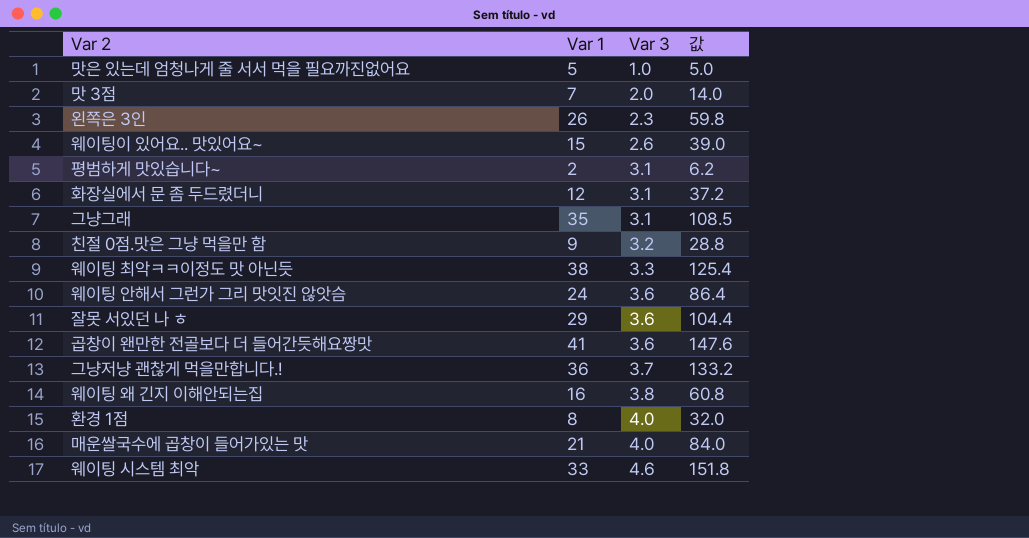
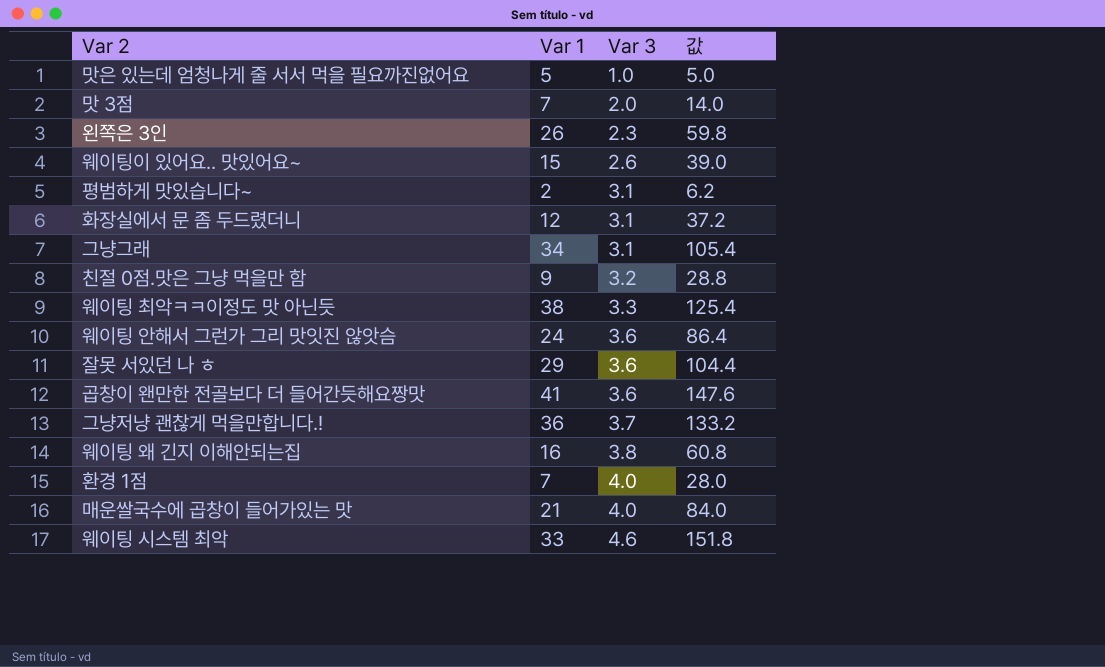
그냥그래 | Var 1: 35 -> 34
그냥그래 | 값: 108.5 -> 105.4
환경 1점 | Var 1: 8 -> 7
환경 1점 | 값: 32.0 -> 28.0

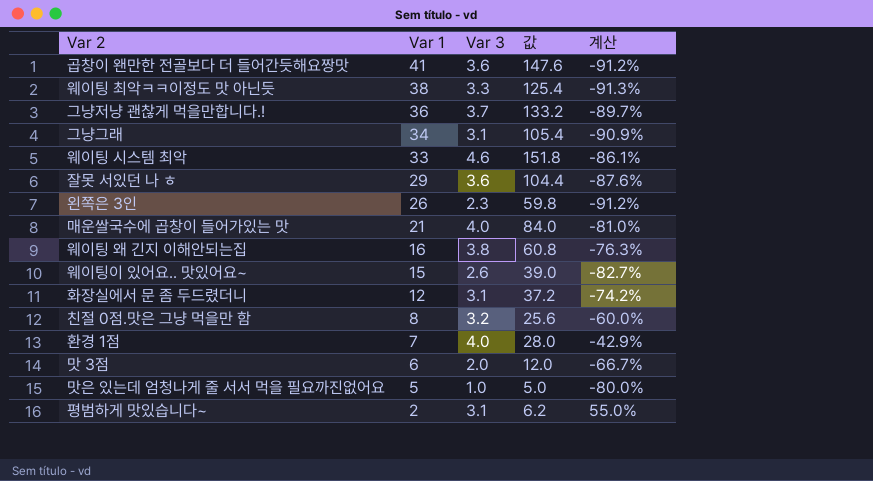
row order: Var 3 ascending -> Var 1 descending
column 계산 | formula: none -> ([Var 3] - [Var 1]) / [Var 1]
row 웨이팅 안해서 그런가 그리 맛잇진 않앗슴: 24 | 3.6 | 86.4 -> none
친절 0점.맛은 그냥 먹을만 함 | Var 1: 9 -> 8
친절 0점.맛은 그냥 먹을만 함 | 값: 28.8 -> 25.6
맛 3점 | Var 1: 7 -> 6
맛 3점 | 값: 14.0 -> 12.0

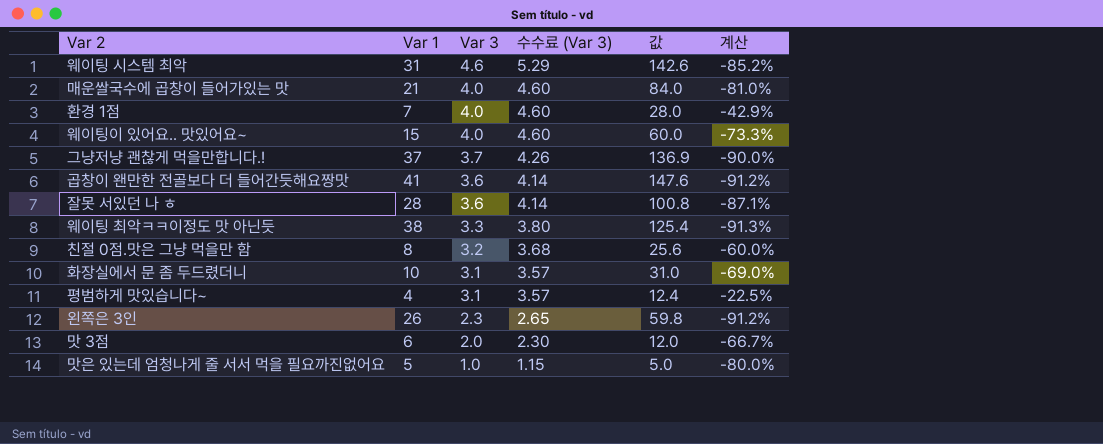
row order: Var 1 descending -> Var 3 descending
column 수수료 (Var 3) | formula: none -> [Var 3] * 1.15
row 그냥그래: 34 | 3.1 | 105.4 | -90.9% -> none
row 웨이팅 왜 긴지 이해안되는집: 16 | 3.8 | 60.8 | -76.3% -> none
웨이팅 시스템 최악 | Var 1: 33 -> 31
웨이팅 시스템 최악 | 값: 151.8 -> 142.6
웨이팅 시스템 최악 | 계산: -86.1% -> -85.2%
웨이팅이 있어요.. 맛있어요~ | Var 3: 2.6 -> 4.0
웨이팅이 있어요.. 맛있어요~ | 값: 39.0 -> 60.0
웨이팅이 있어요.. 맛있어요~ | 계산: -82.7% -> -73.3%
그냥저냥 괜찮게 먹을만합니다.! | Var 1: 36 -> 37
그냥저냥 괜찮게 먹을만합니다.! | 값: 133.2 -> 136.9
그냥저냥 괜찮게 먹을만합니다.! | 계산: -89.7% -> -90.0%
잘못 서있던 나 ㅎ | Var 1: 29 -> 28
잘못 서있던 나 ㅎ | 값: 104.4 -> 100.8
잘못 서있던 나 ㅎ | 계산: -87.6% -> -87.1%
화장실에서 문 좀 두드렸더니 | Var 1: 12 -> 10
화장실에서 문 좀 두드렸더니 | 값: 37.2 -> 31.0
화장실에서 문 좀 두드렸더니 | 계산: -74.2% -> -69.0%
평범하게 맛있습니다~ | Var 1: 2 -> 4
평범하게 맛있습니다~ | 값: 6.2 -> 12.4
평범하게 맛있습니다~ | 계산: 55.0% -> -22.5%

